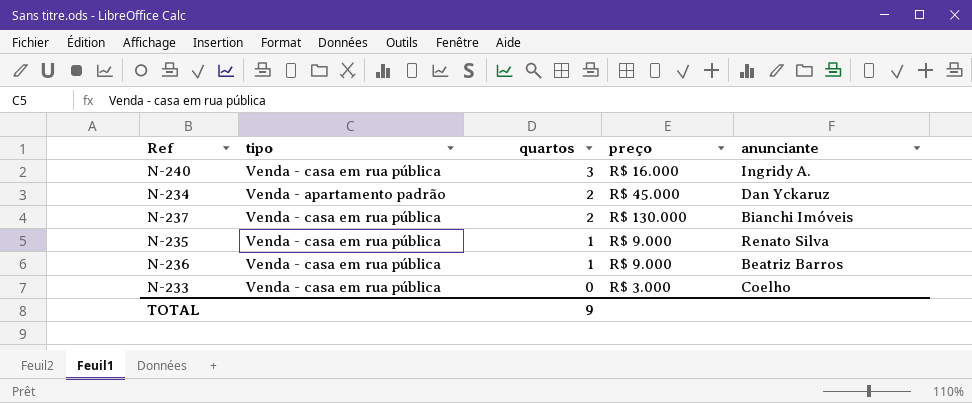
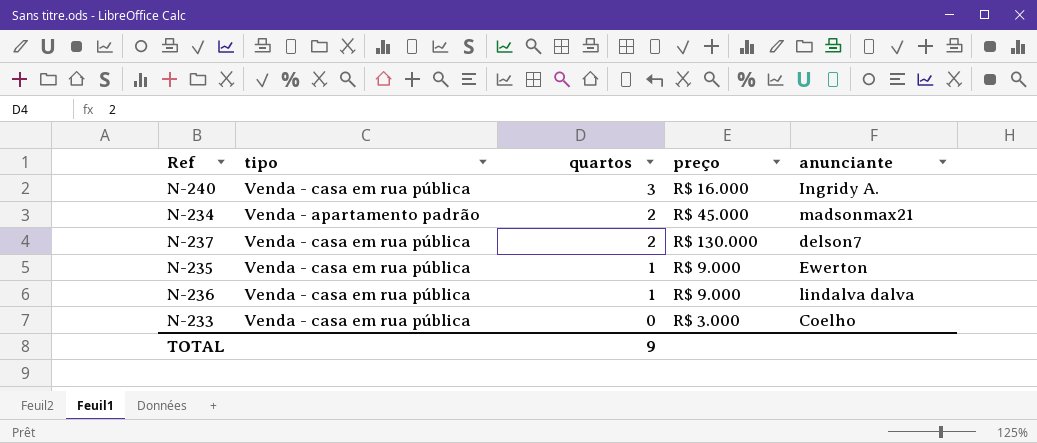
N-234 | anunciante: Dan Yckaruz -> madsonmax21
N-237 | anunciante: Bianchi Imóveis -> delson7
N-235 | anunciante: Renato Silva -> Ewerton
N-236 | anunciante: Beatriz Barros -> lindalva dalva

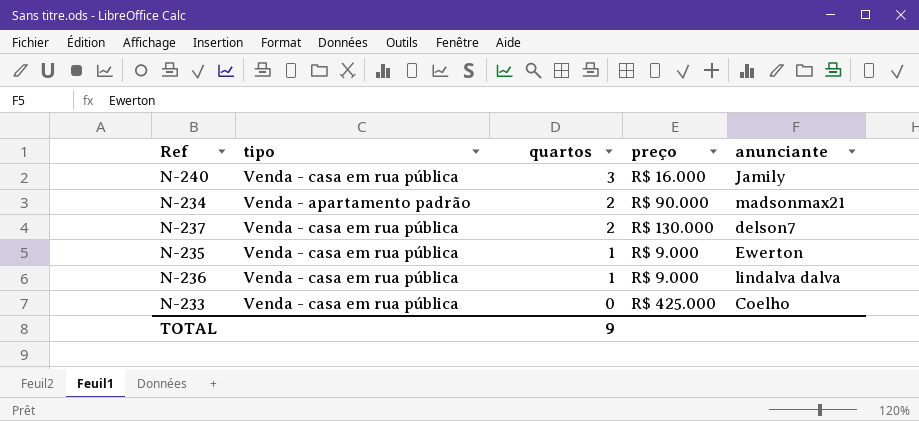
N-240 | anunciante: Ingridy A. -> Jamily
N-234 | preço: R$ 45.000 -> R$ 90.000
N-233 | preço: R$ 3.000 -> R$ 425.000

